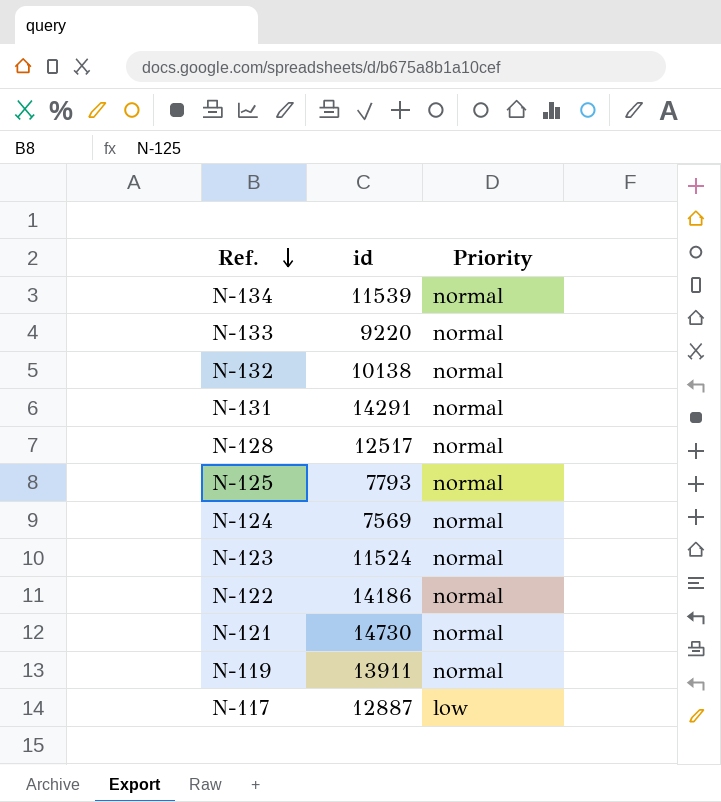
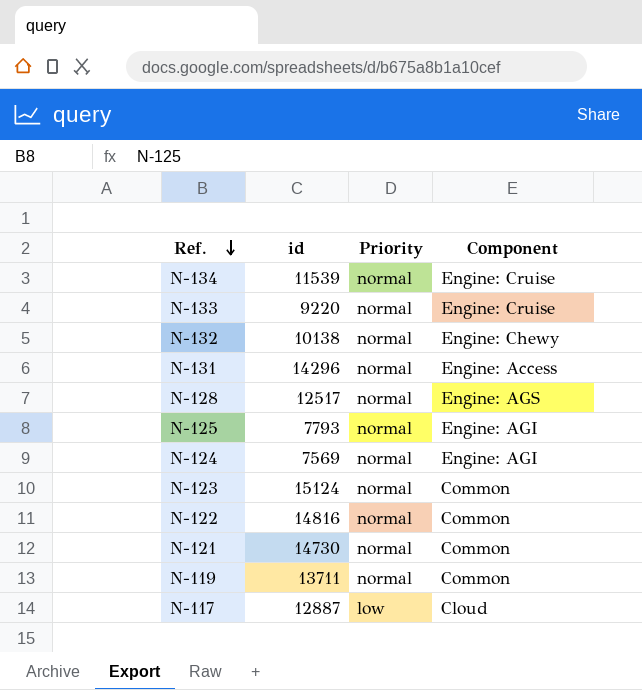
column Component | position: none -> 4
N-131 | id: 14291 -> 14296
N-123 | id: 11524 -> 15124
N-122 | id: 14186 -> 14816
N-119 | id: 13911 -> 13711

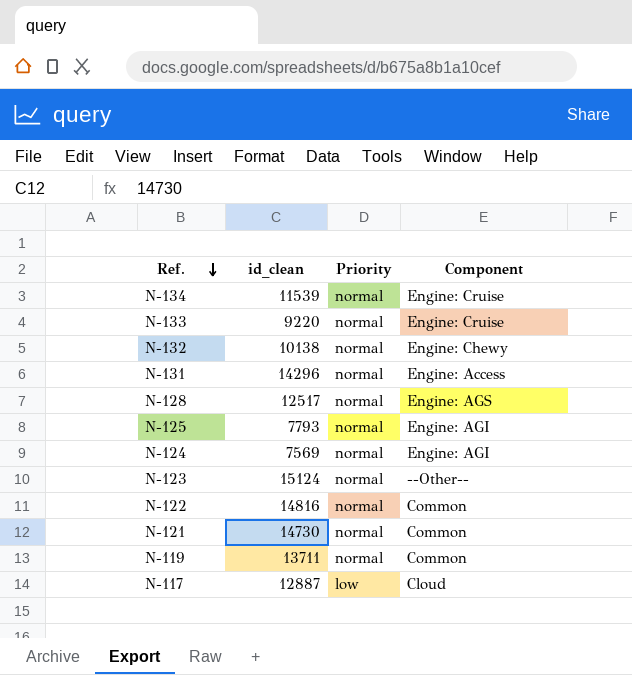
column name: id -> id_clean
N-123 | Component: Common -> --Other--

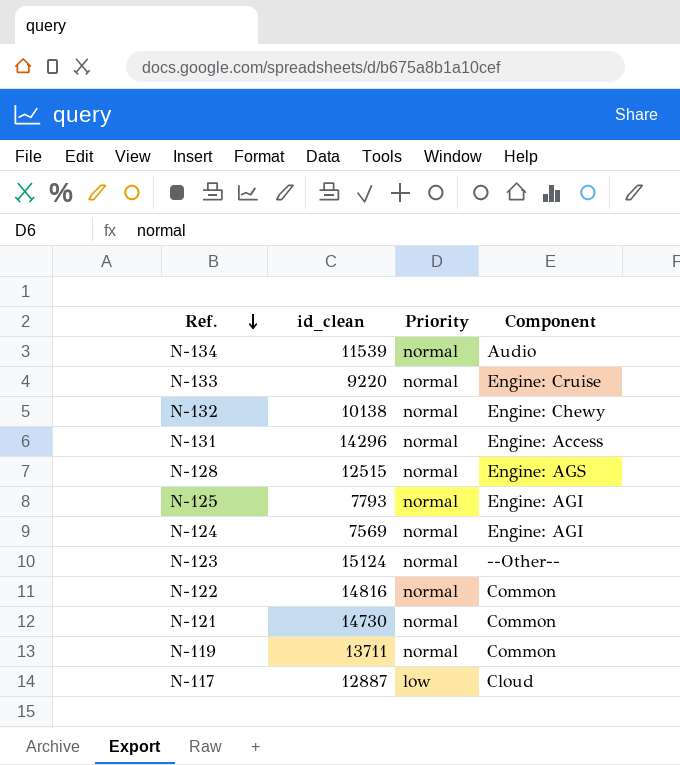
N-134 | Component: Engine: Cruise -> Audio
N-128 | id_clean: 12517 -> 12515

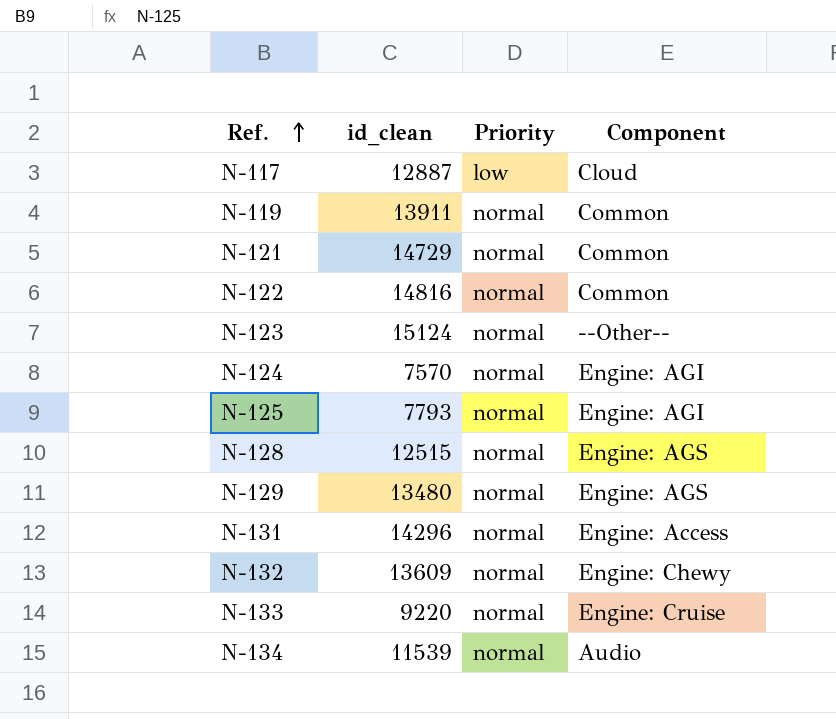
row order: Ref. descending -> Ref. ascending
N-119 | id_clean: 13711 -> 13911
N-121 | id_clean: 14730 -> 14729
N-124 | id_clean: 7569 -> 7570
row N-129: none -> 13480 | normal | Engine: AGS
N-132 | id_clean: 10138 -> 13609

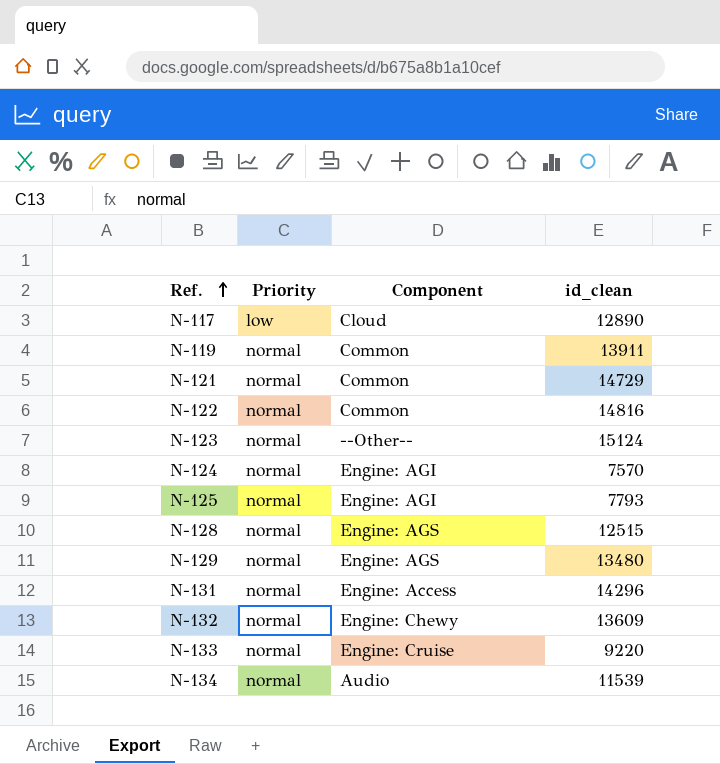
column id_clean | position: 2 -> 4
N-117 | id_clean: 12887 -> 12890

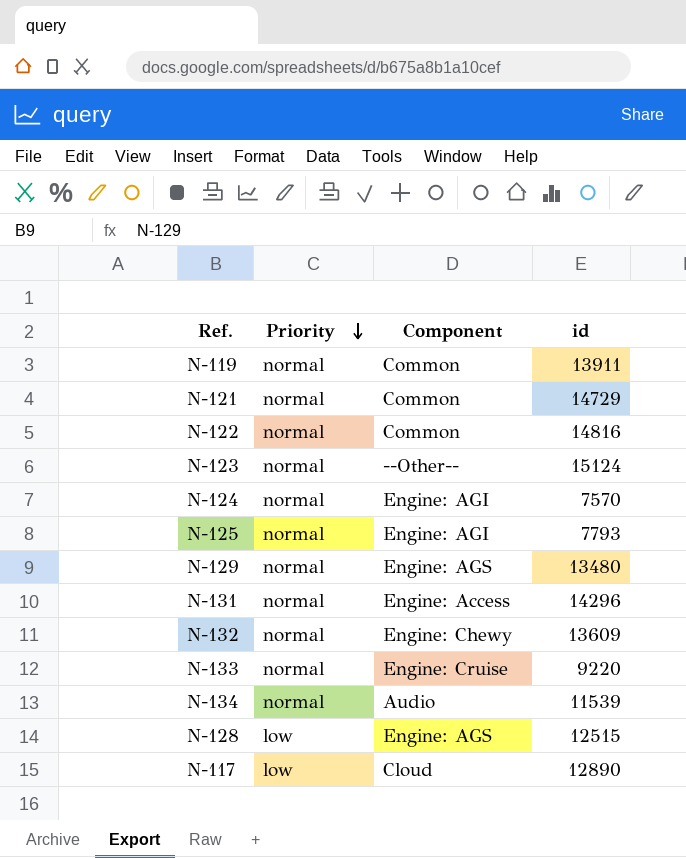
row order: Ref. ascending -> Priority descending
column name: id_clean -> id
N-128 | Priority: normal -> low

